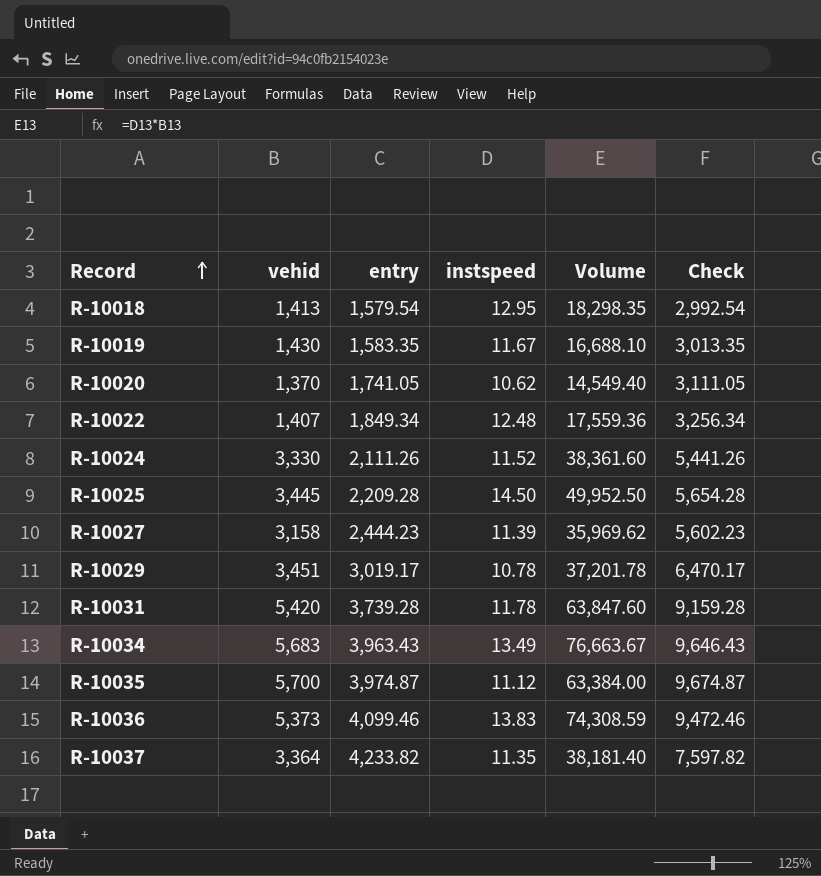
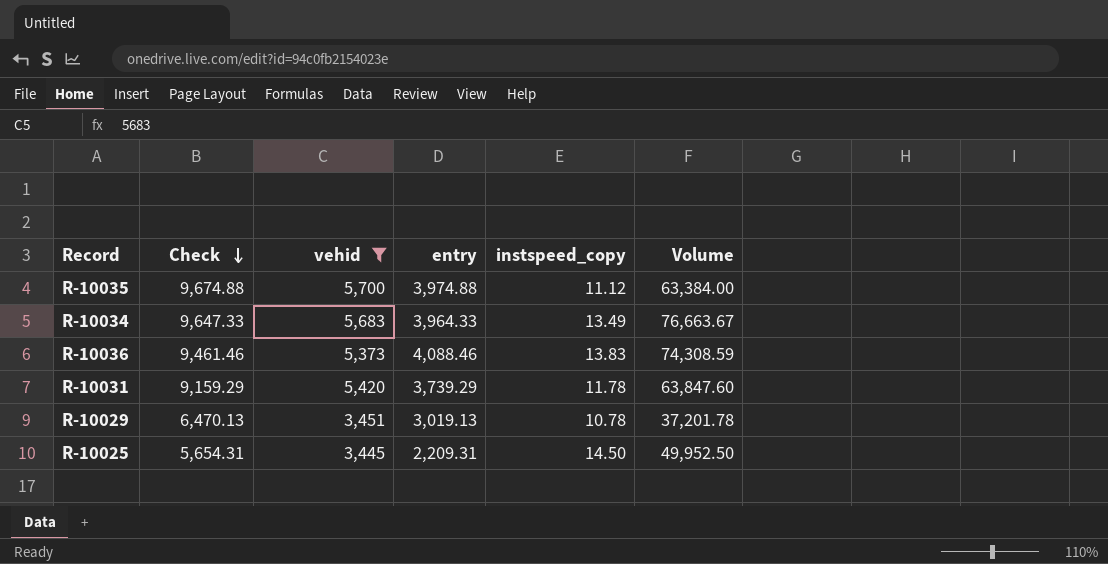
filter: none -> vehid >= 3,445
row order: Record ascending -> Check descending
column Check | position: 6 -> 2
column name: instspeed -> instspeed_copy
R-10035 | Check: 9,674.87 -> 9,674.88
R-10035 | entry: 3,974.87 -> 3,974.88
R-10034 | Check: 9,646.43 -> 9,647.33
R-10034 | entry: 3,963.43 -> 3,964.33
R-10036 | Check: 9,472.46 -> 9,461.46
R-10036 | entry: 4,099.46 -> 4,088.46
R-10031 | Check: 9,159.28 -> 9,159.29
R-10031 | entry: 3,739.28 -> 3,739.29
R-10029 | Check: 6,470.17 -> 6,470.13
R-10029 | entry: 3,019.17 -> 3,019.13
R-10025 | Check: 5,654.28 -> 5,654.31
R-10025 | entry: 2,209.28 -> 2,209.31

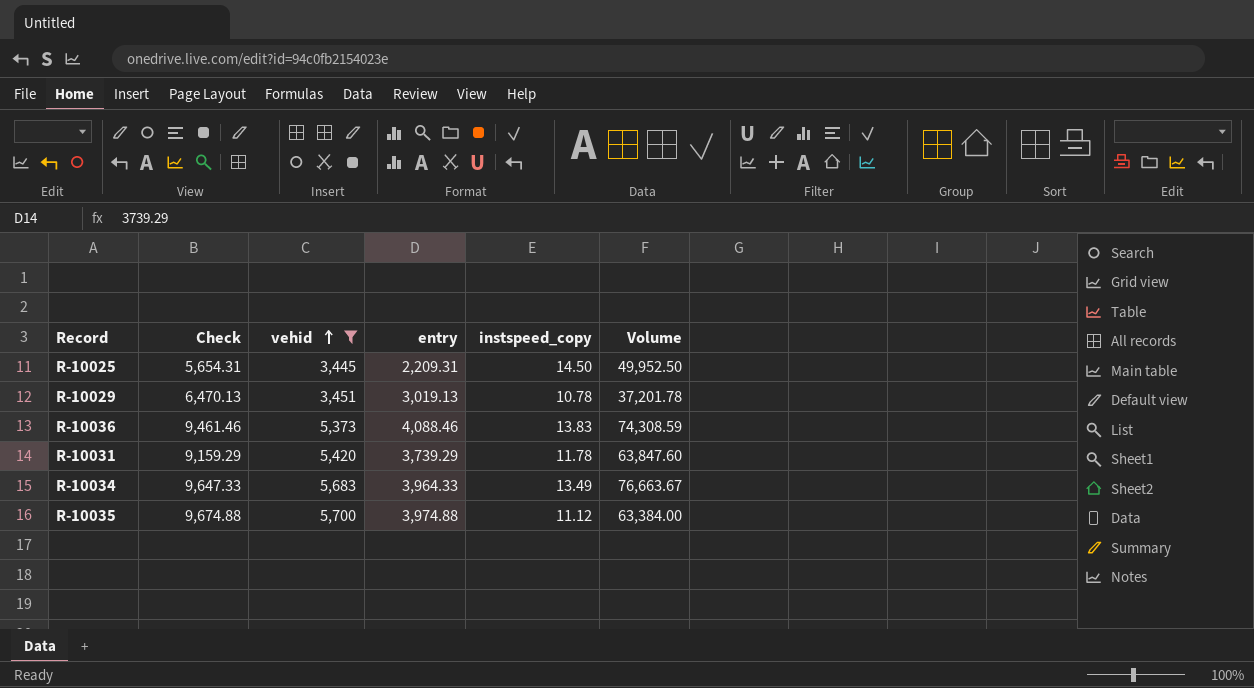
row order: Check descending -> vehid ascending

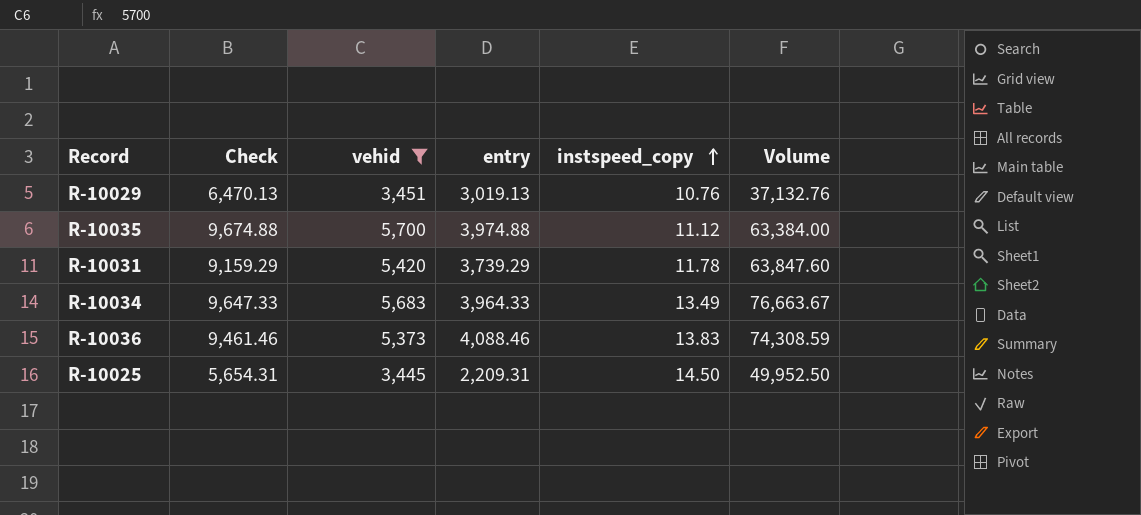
row order: vehid ascending -> instspeed_copy ascending
R-10029 | instspeed_copy: 10.78 -> 10.76
R-10029 | Volume: 37,201.78 -> 37,132.76

